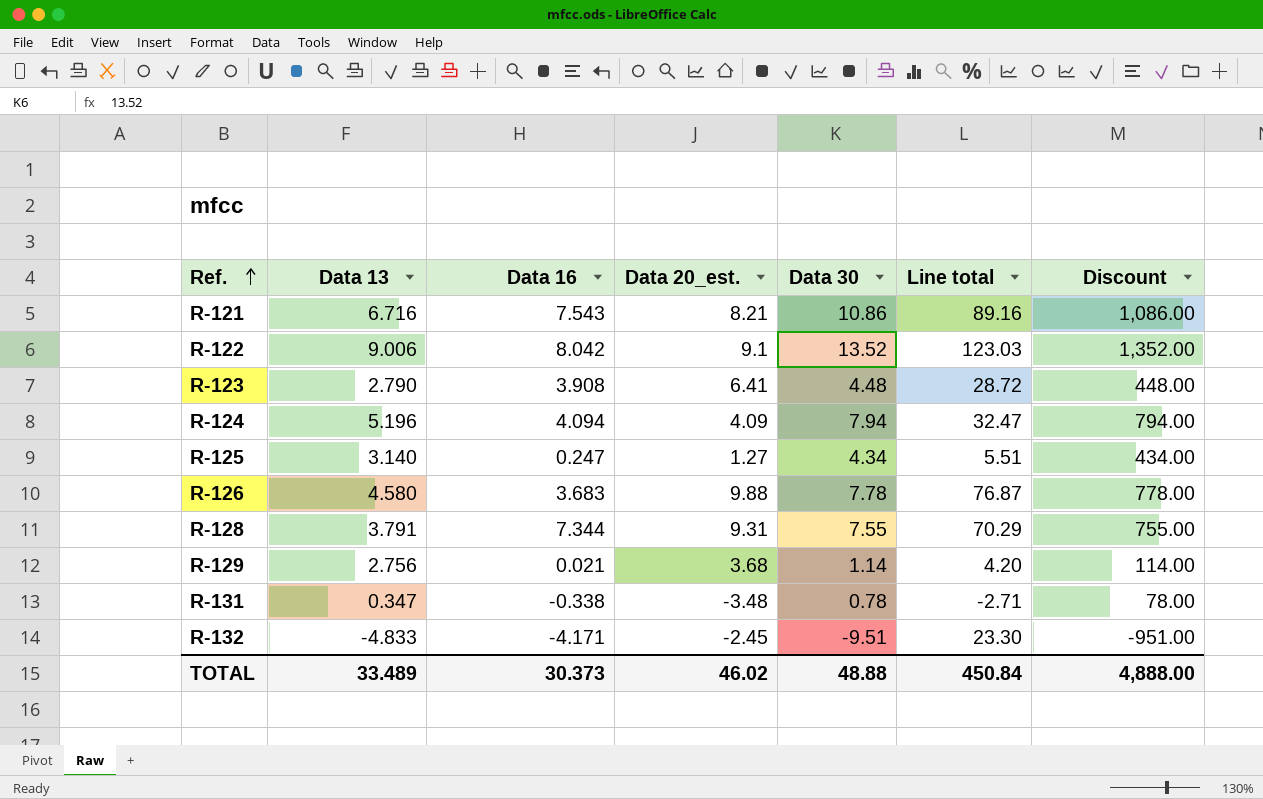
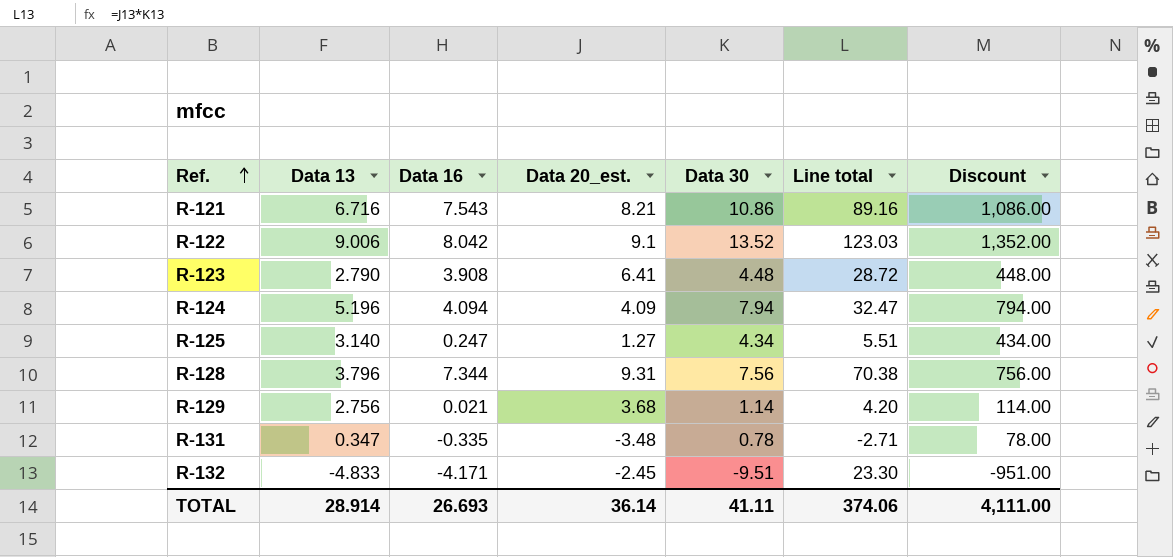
row R-126: 4.580 | 3.683 | 9.88 | 7.78 | 76.87 | 778.00 -> none
R-128 | Data 13: 3.791 -> 3.796
R-128 | Data 30: 7.55 -> 7.56
R-128 | Line total: 70.29 -> 70.38
R-128 | Discount: 755.00 -> 756.00
R-131 | Data 16: -0.338 -> -0.335
TOTAL | Data 13: 33.489 -> 28.914
TOTAL | Data 16: 30.373 -> 26.693
TOTAL | Data 20_est.: 46.02 -> 36.14
TOTAL | Data 30: 48.88 -> 41.11
TOTAL | Line total: 450.84 -> 374.06
TOTAL | Discount: 4,888.00 -> 4,111.00

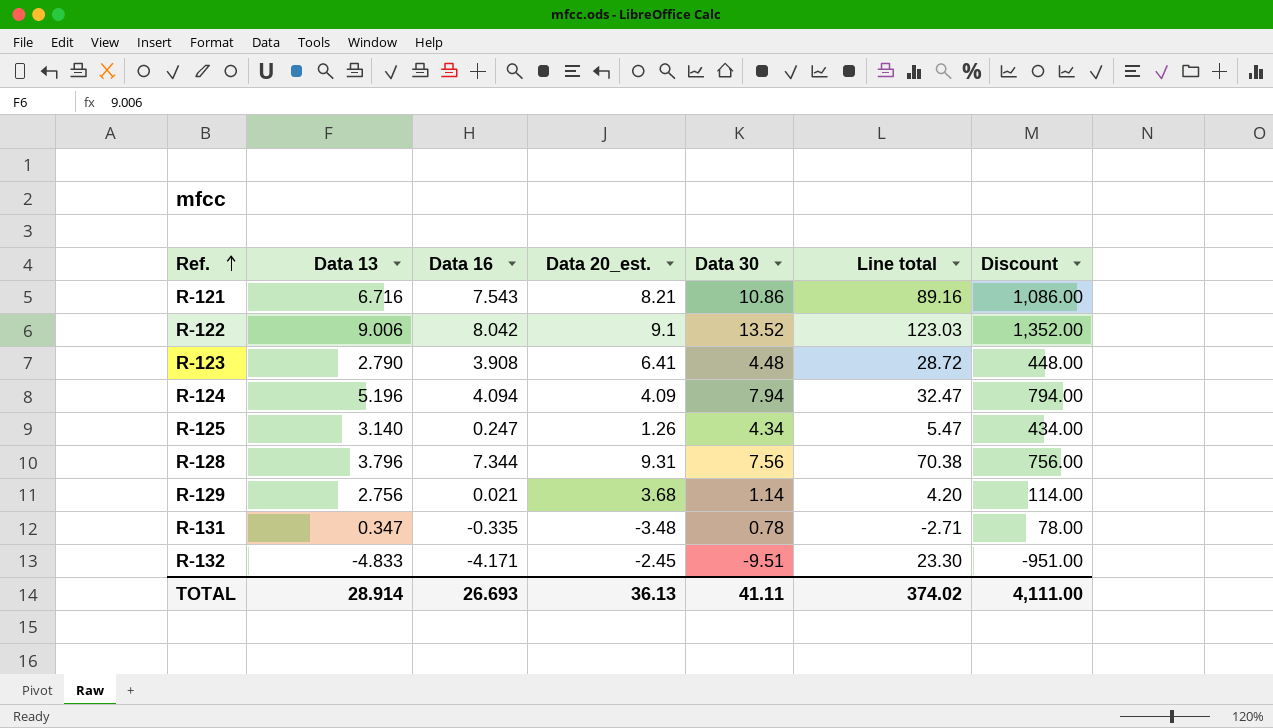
R-125 | Data 20_est.: 1.27 -> 1.26
R-125 | Line total: 5.51 -> 5.47
TOTAL | Data 20_est.: 36.14 -> 36.13
TOTAL | Line total: 374.06 -> 374.02

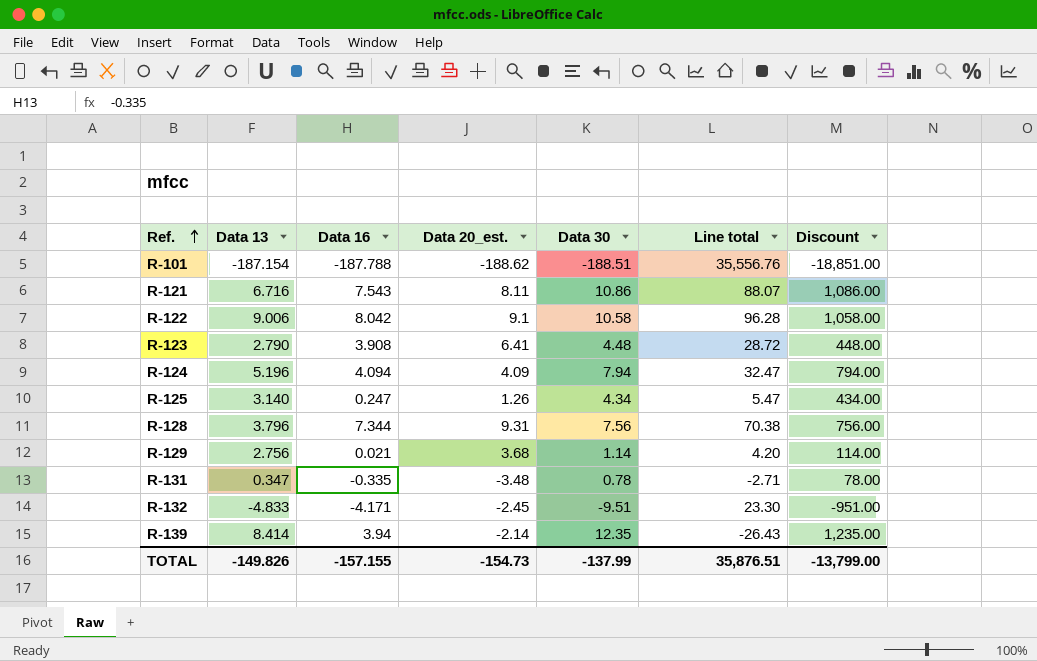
row R-101: none -> -187.154 | -187.788 | -188.62 | -188.51 | 35,556.76 | -18,851.00
R-121 | Data 20_est.: 8.21 -> 8.11
R-121 | Line total: 89.16 -> 88.07
R-122 | Data 30: 13.52 -> 10.58
R-122 | Line total: 123.03 -> 96.28
R-122 | Discount: 1,352.00 -> 1,058.00
row R-139: none -> 8.414 | 3.94 | -2.14 | 12.35 | -26.43 | 1,235.00
TOTAL | Data 13: 28.914 -> -149.826
TOTAL | Data 16: 26.693 -> -157.155
TOTAL | Data 20_est.: 36.13 -> -154.73
TOTAL | Data 30: 41.11 -> -137.99
TOTAL | Line total: 374.02 -> 35,876.51
TOTAL | Discount: 4,111.00 -> -13,799.00

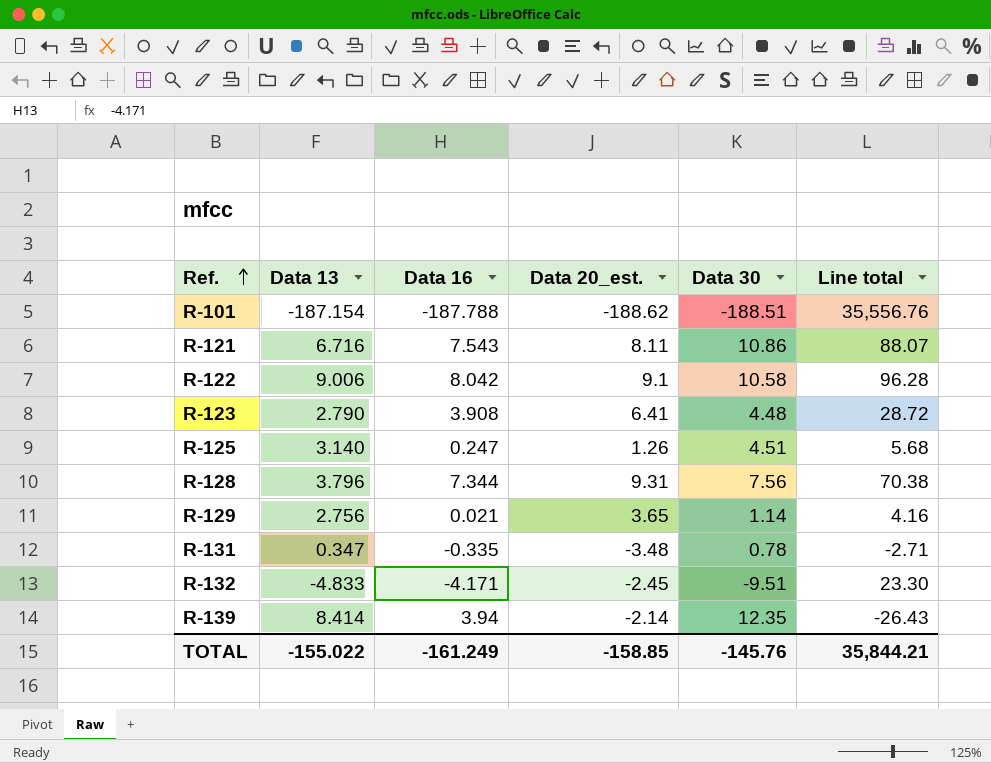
column Discount | formula: [Data 30] * 100 -> none
row R-124: 5.196 | 4.094 | 4.09 | 7.94 | 32.47 | 794.00 -> none
R-125 | Data 30: 4.34 -> 4.51
R-125 | Line total: 5.47 -> 5.68
R-129 | Data 20_est.: 3.68 -> 3.65
R-129 | Line total: 4.20 -> 4.16
TOTAL | Data 13: -149.826 -> -155.022
TOTAL | Data 16: -157.155 -> -161.249
TOTAL | Data 20_est.: -154.73 -> -158.85
TOTAL | Data 30: -137.99 -> -145.76
TOTAL | Line total: 35,876.51 -> 35,844.21

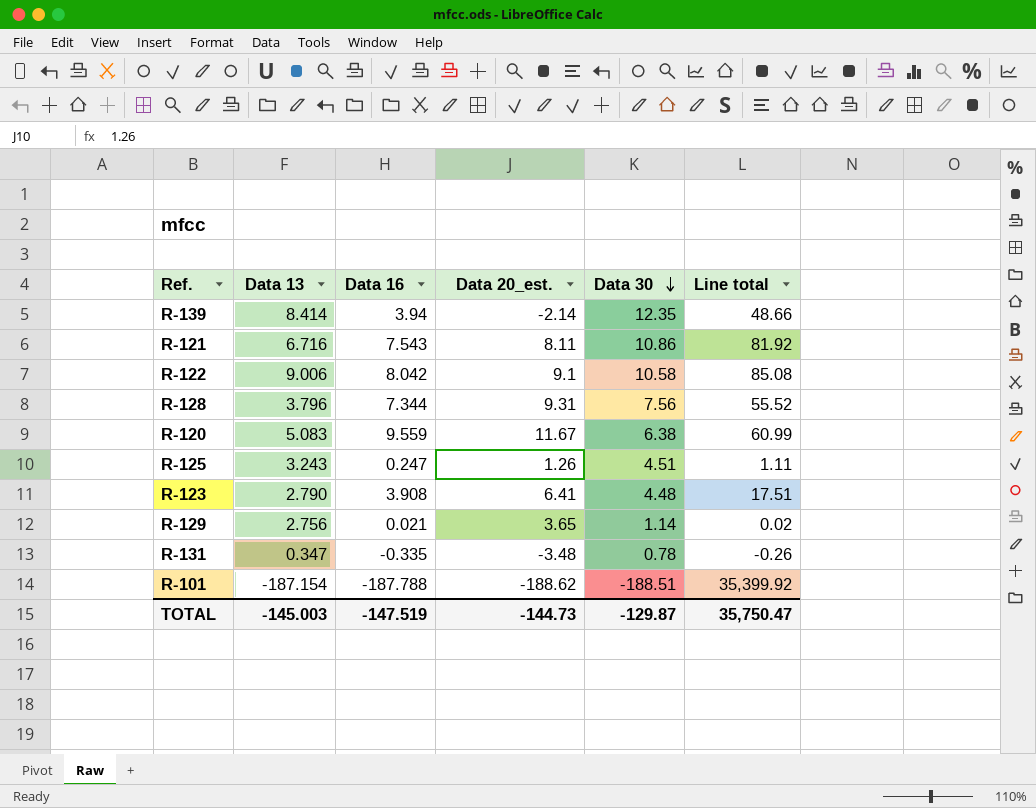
row order: Ref. ascending -> Data 30 descending
column Line total | formula: [Data 20_est.] * [Data 30] -> [Data 16] * [Data 30]
row R-132: -4.833 | -4.171 | -2.45 | -9.51 | 23.30 -> none
row R-120: none -> 5.083 | 9.559 | 11.67 | 6.38 | 60.99
R-125 | Data 13: 3.140 -> 3.243
TOTAL | Data 13: -155.022 -> -145.003
TOTAL | Data 16: -161.249 -> -147.519
TOTAL | Data 20_est.: -158.85 -> -144.73
TOTAL | Data 30: -145.76 -> -129.87
TOTAL | Line total: 35,844.21 -> 35,750.47

